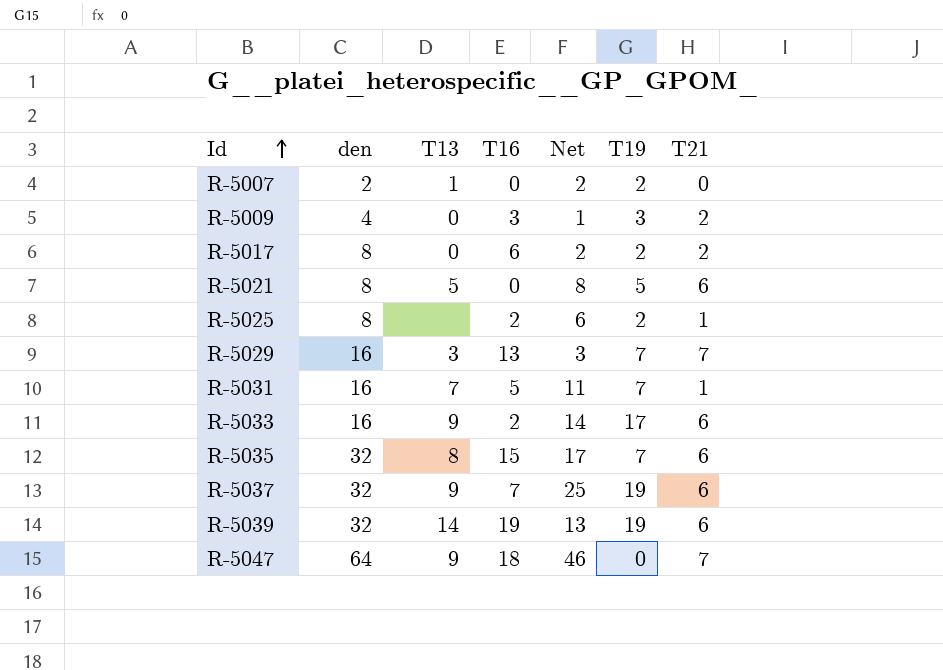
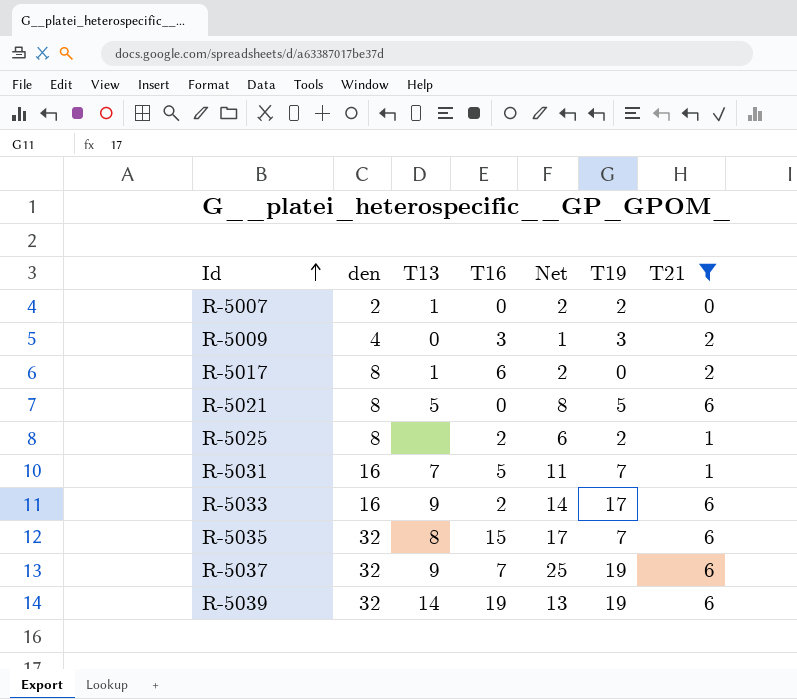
filter: none -> T21 != 7
R-5017 | T13: 0 -> 1
R-5017 | T19: 2 -> 0

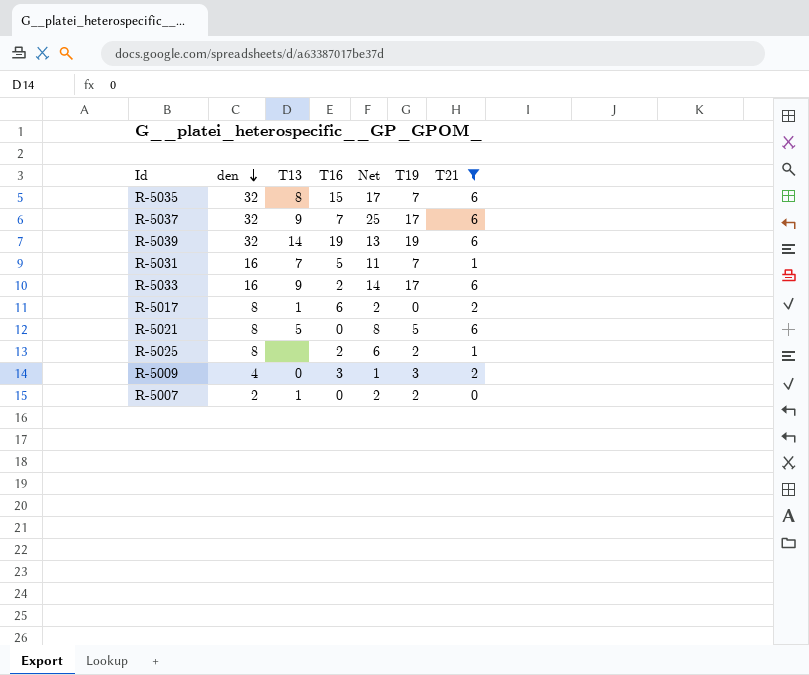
row order: Id ascending -> den descending
R-5037 | T19: 19 -> 17

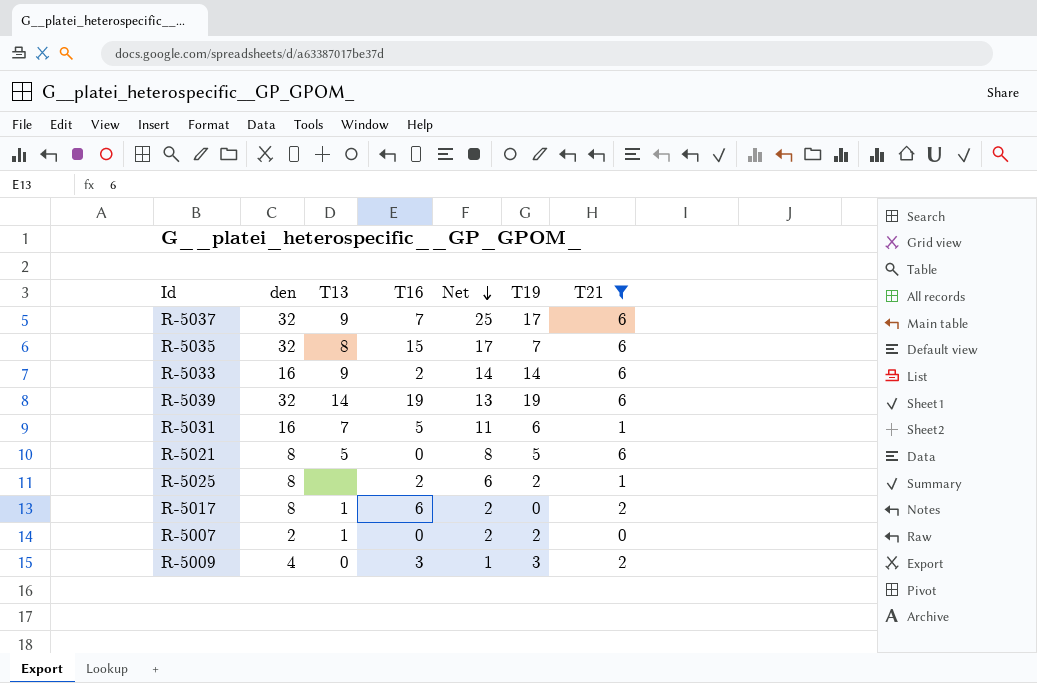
row order: den descending -> Net descending
R-5033 | T19: 17 -> 14
R-5031 | T19: 7 -> 6

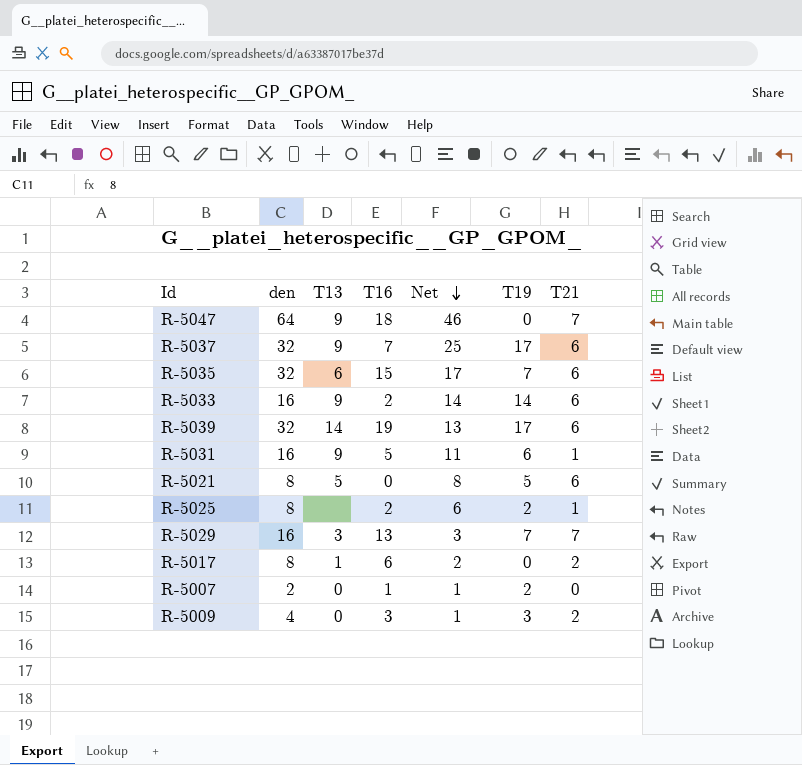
filter: T21 != 7 -> none
R-5035 | T13: 8 -> 6
R-5039 | T19: 19 -> 17
R-5031 | T13: 7 -> 9
R-5007 | T13: 1 -> 0
R-5007 | T16: 0 -> 1
R-5007 | Net: 2 -> 1

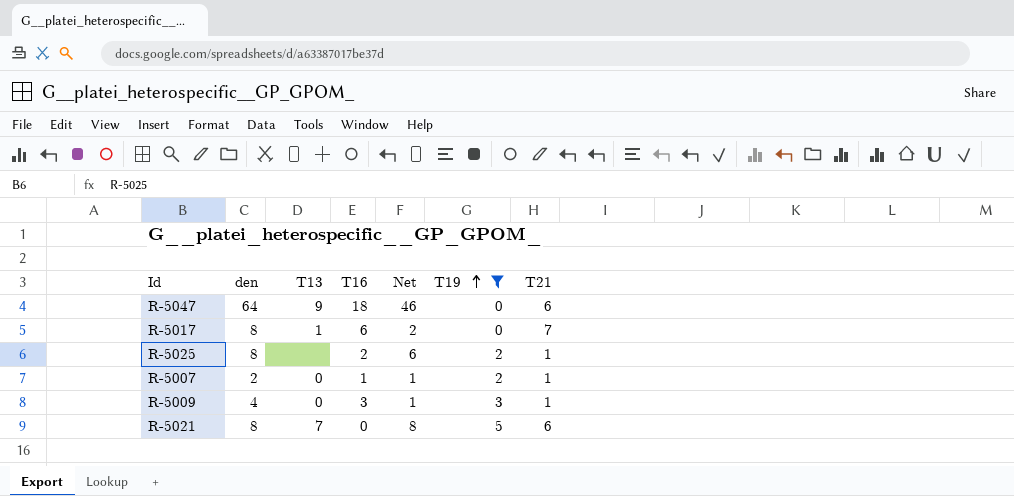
filter: none -> T19 <= 5
row order: Net descending -> T19 ascending
R-5047 | T21: 7 -> 6
R-5017 | T21: 2 -> 7
R-5007 | T21: 0 -> 1
R-5009 | T21: 2 -> 1
R-5021 | T13: 5 -> 7

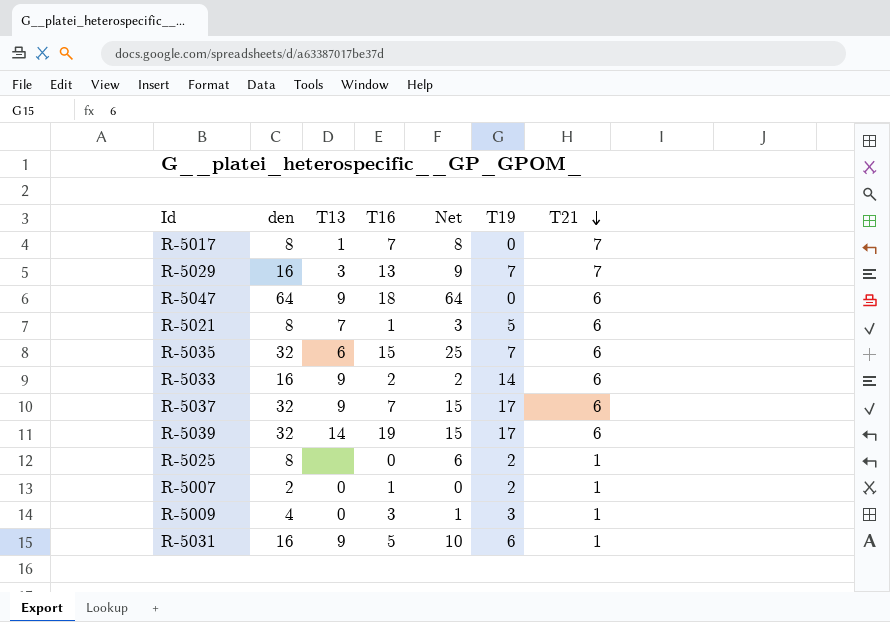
filter: T19 <= 5 -> none
row order: T19 ascending -> T21 descending
column Net | formula: [den] - [T16] -> [den] - [T19]
R-5017 | T16: 6 -> 7
R-5021 | T16: 0 -> 1
R-5025 | T16: 2 -> 0

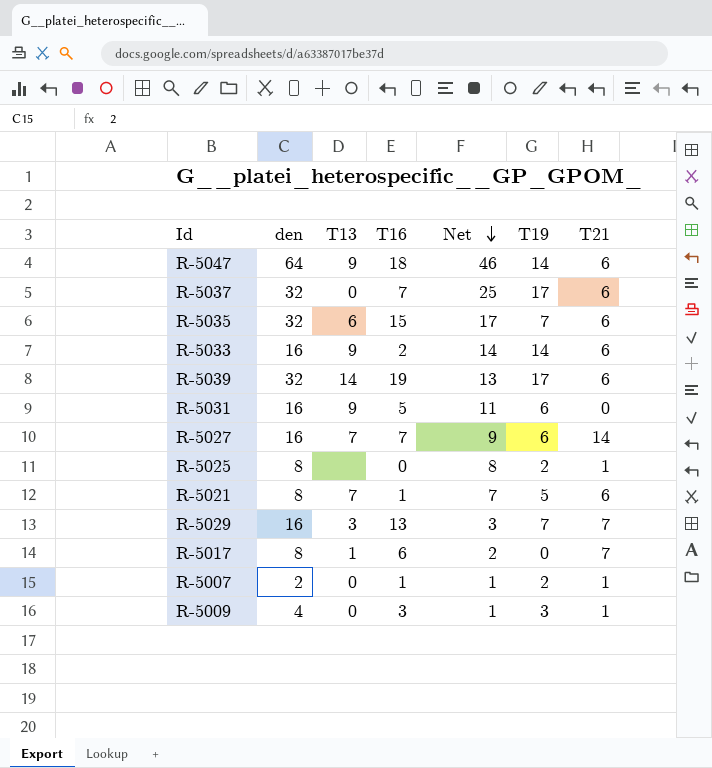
row order: T21 descending -> Net descending
column Net | formula: [den] - [T19] -> [den] - [T16]
R-5047 | T19: 0 -> 14
R-5037 | T13: 9 -> 0
R-5031 | T21: 1 -> 0
row R-5027: none -> 16 | 7 | 7 | 9 | 6 | 14
R-5017 | T16: 7 -> 6

